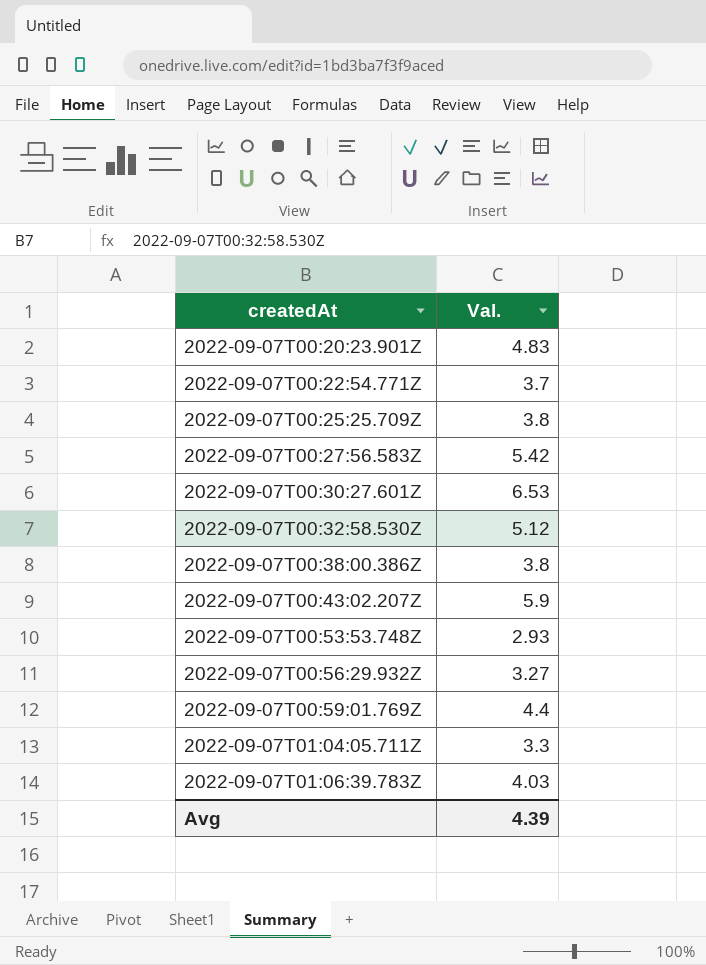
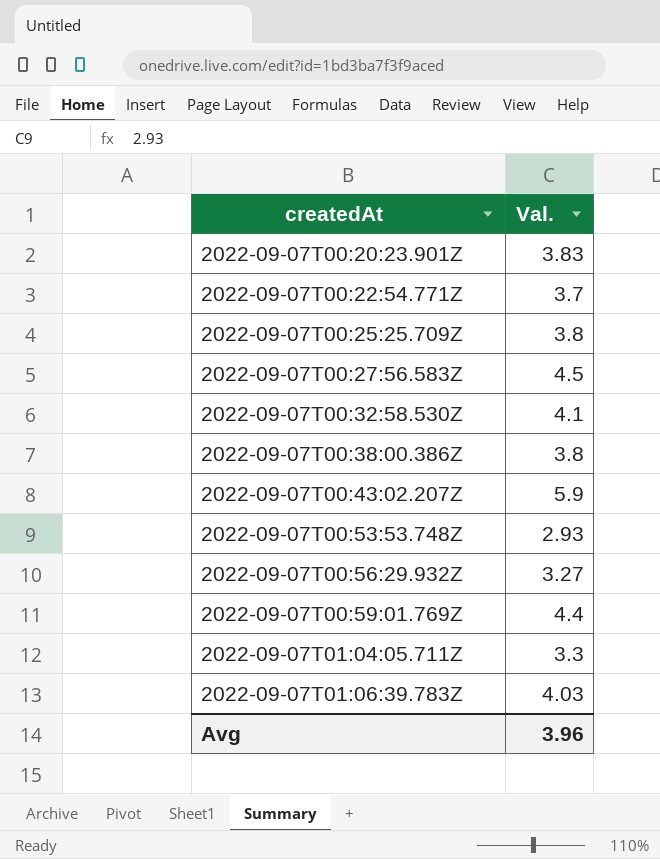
row 2022-09-07T00:30:27.601Z: 6.53 -> none
2022-09-07T00:20:23.901Z | Val.: 4.83 -> 3.83
2022-09-07T00:27:56.583Z | Val.: 5.42 -> 4.5
2022-09-07T00:32:58.530Z | Val.: 5.12 -> 4.1
Avg | Val.: 4.39 -> 3.96

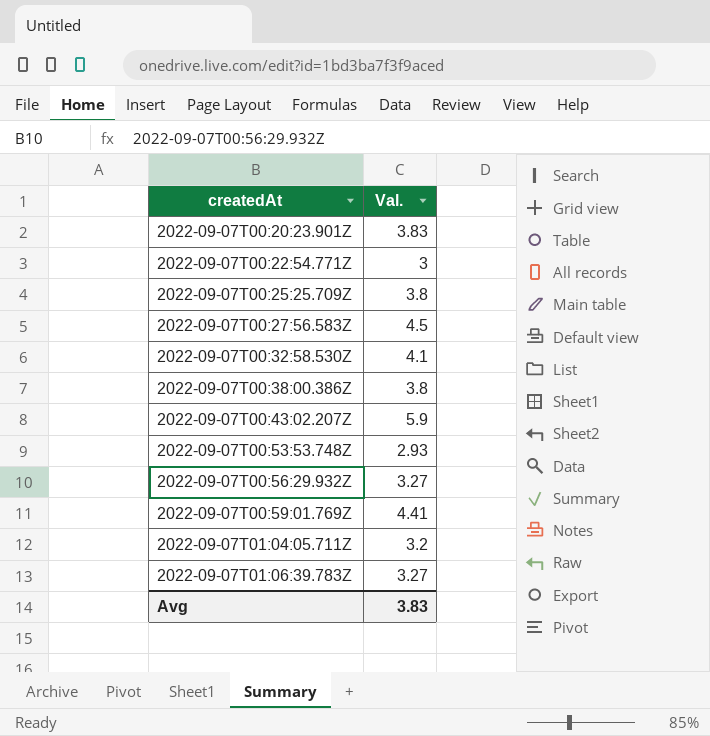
2022-09-07T00:22:54.771Z | Val.: 3.7 -> 3
2022-09-07T00:59:01.769Z | Val.: 4.4 -> 4.41
2022-09-07T01:04:05.711Z | Val.: 3.3 -> 3.2
2022-09-07T01:06:39.783Z | Val.: 4.03 -> 3.27
Avg | Val.: 3.96 -> 3.83

